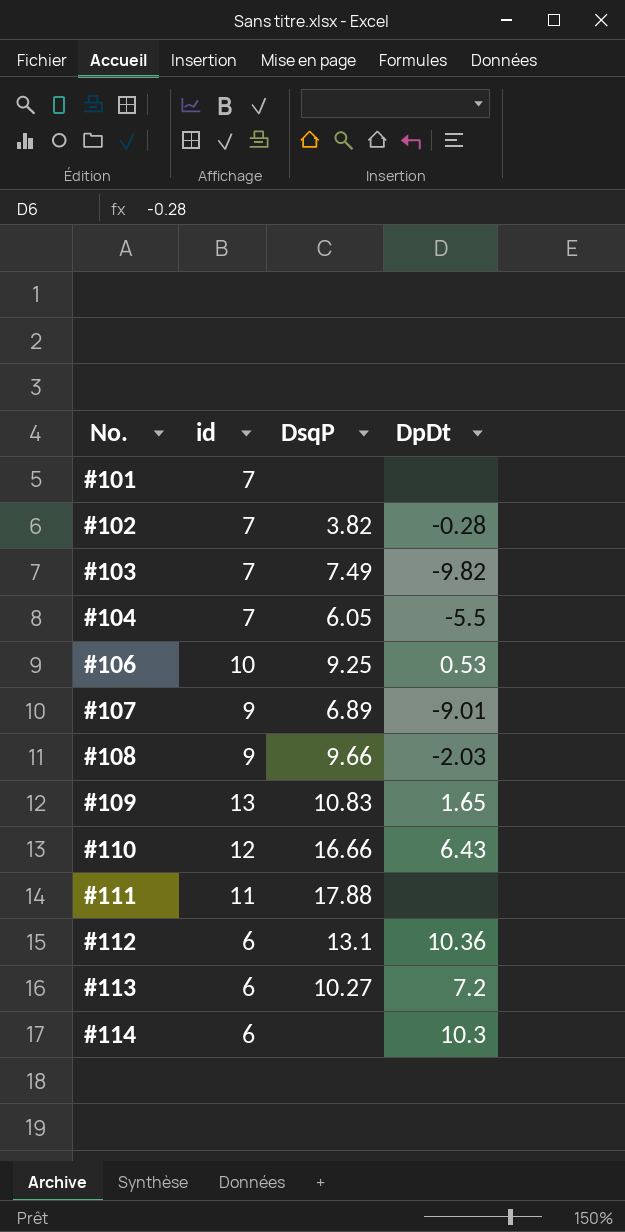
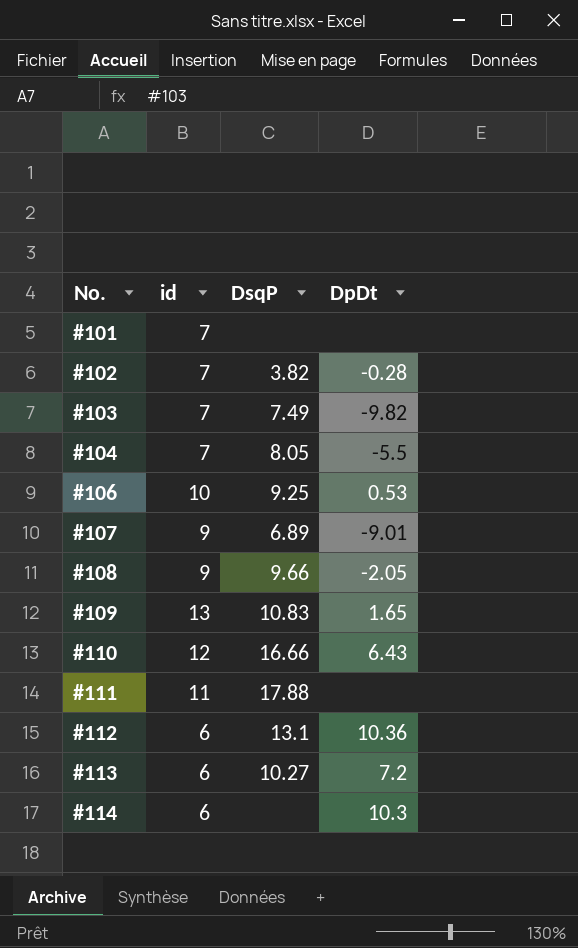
#104 | DsqP: 6.05 -> 8.05
#108 | DpDt: -2.03 -> -2.05

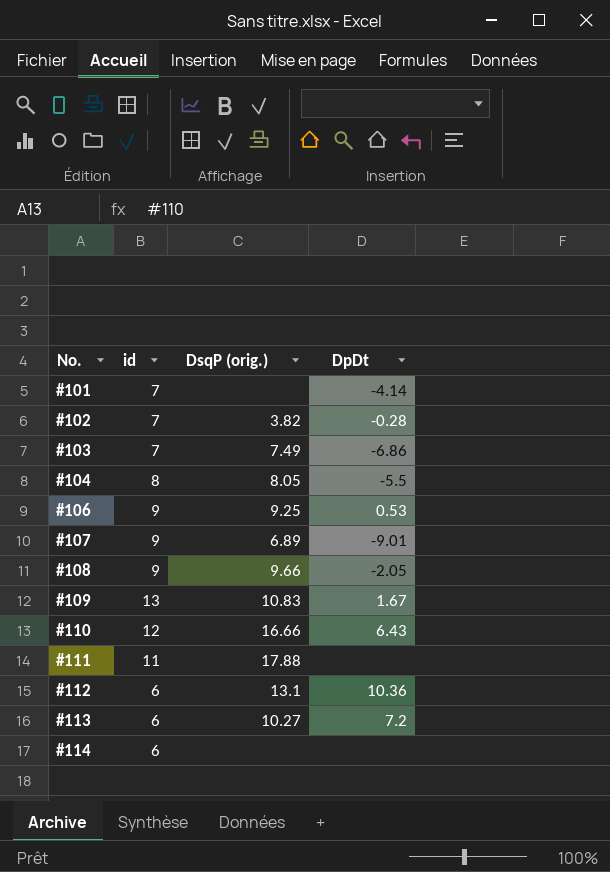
column name: DsqP -> DsqP (orig.)
#101 | DpDt: none -> -4.14
#103 | DpDt: -9.82 -> -6.86
#104 | id: 7 -> 8
#106 | id: 10 -> 9
#109 | DpDt: 1.65 -> 1.67
#114 | DpDt: 10.3 -> none

